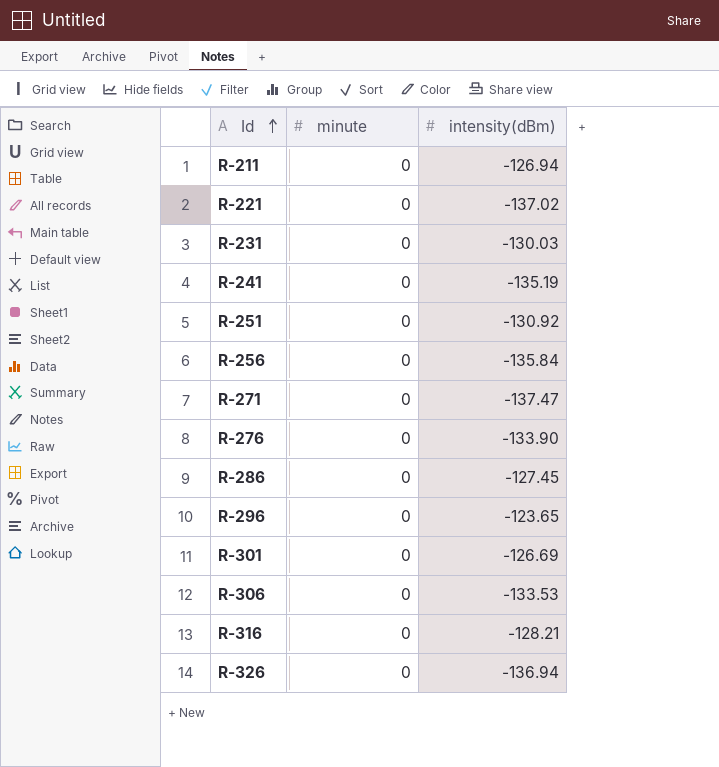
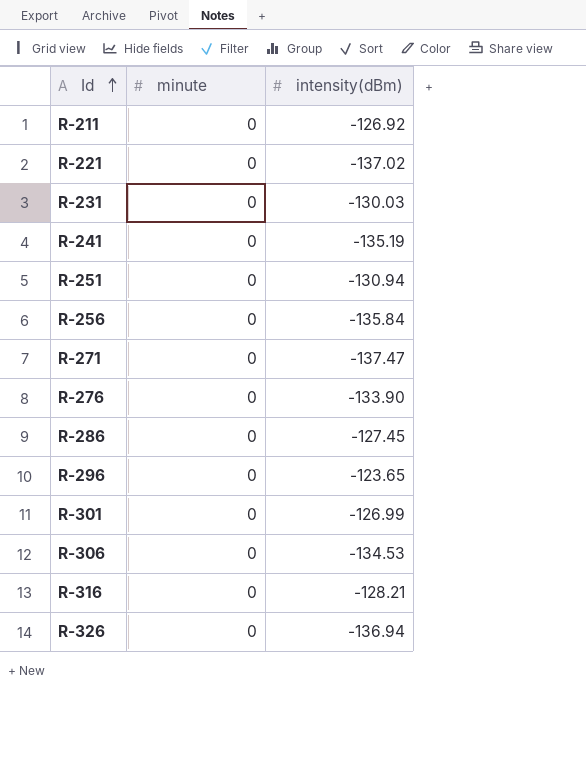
R-211 | intensity(dBm): -126.94 -> -126.92
R-251 | intensity(dBm): -130.92 -> -130.94
R-301 | intensity(dBm): -126.69 -> -126.99
R-306 | intensity(dBm): -133.53 -> -134.53

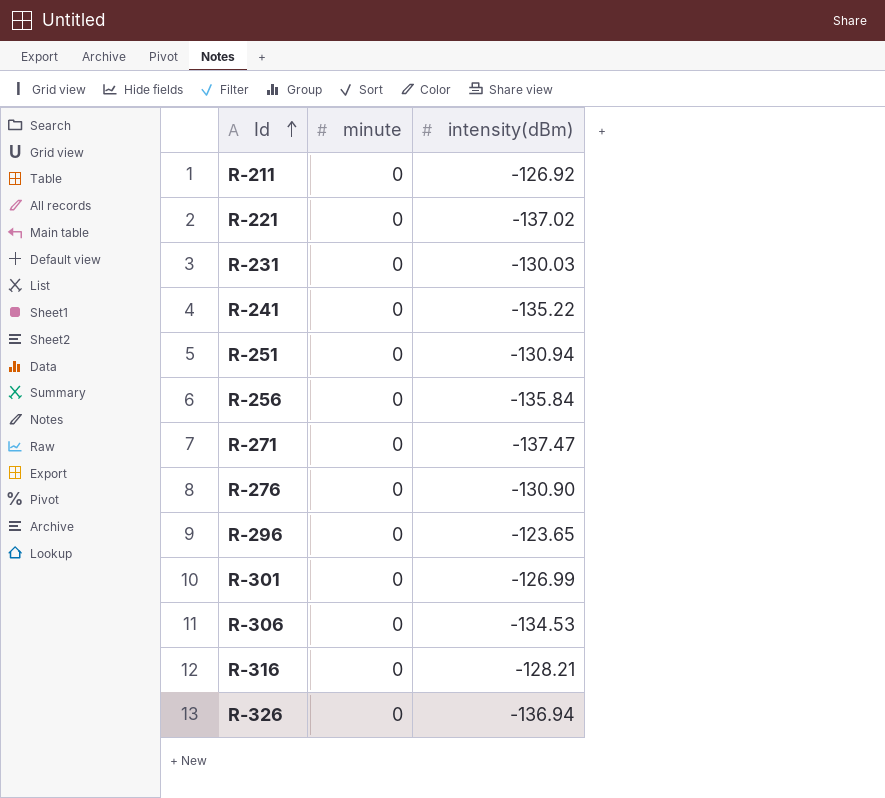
row R-286: 0 | -127.45 -> none
R-241 | intensity(dBm): -135.19 -> -135.22
R-276 | intensity(dBm): -133.90 -> -130.90

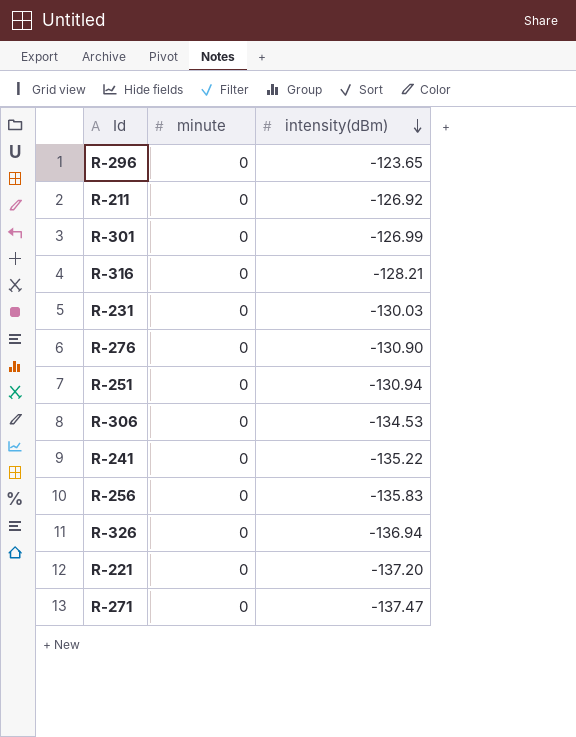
row order: Id ascending -> intensity(dBm) descending
R-256 | intensity(dBm): -135.84 -> -135.83
R-221 | intensity(dBm): -137.02 -> -137.20

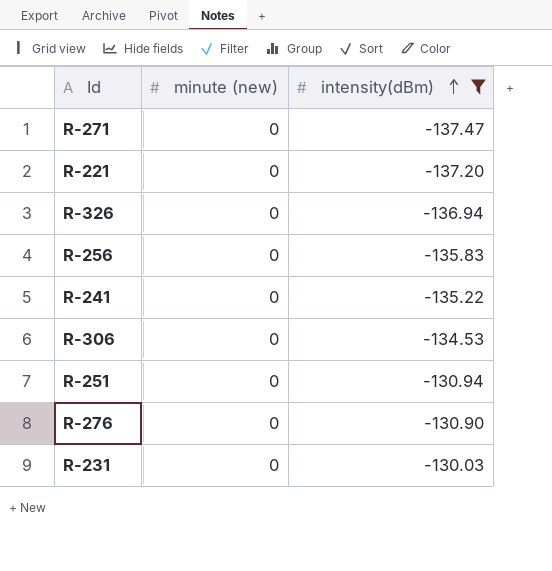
filter: none -> intensity(dBm) <= -130.03
row order: intensity(dBm) descending -> intensity(dBm) ascending
column name: minute -> minute (new)

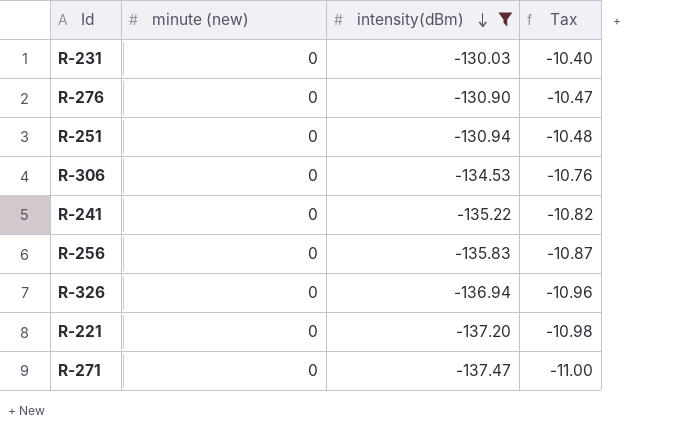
row order: intensity(dBm) ascending -> intensity(dBm) descending
column Tax | formula: none -> [intensity(dBm)] * 0.08

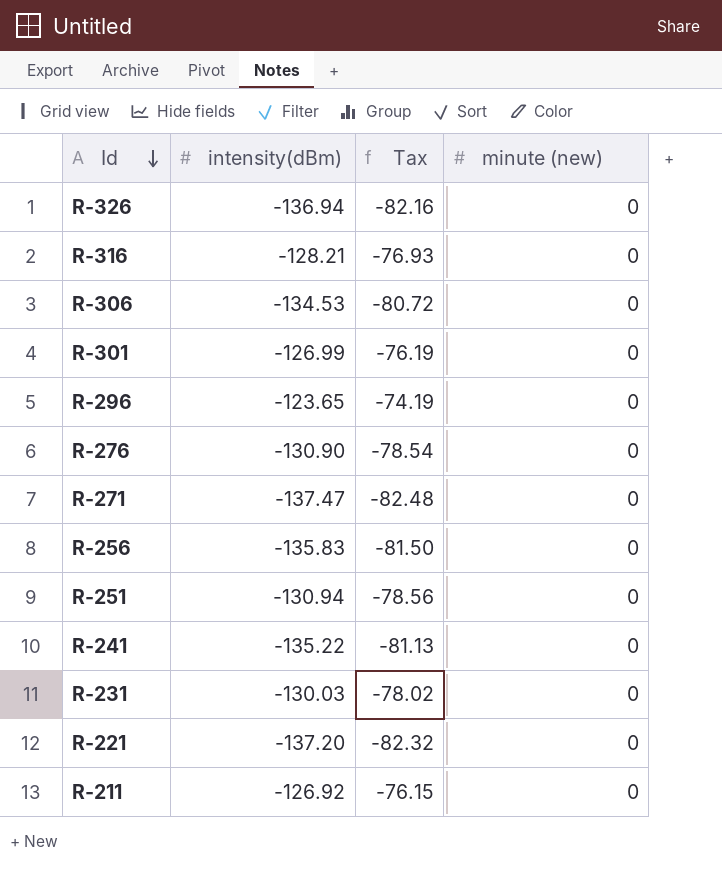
filter: intensity(dBm) <= -130.03 -> none
row order: intensity(dBm) descending -> Id descending
column Tax | formula: [intensity(dBm)] * 0.08 -> [intensity(dBm)] * 0.6
column minute (new) | position: 2 -> 4

